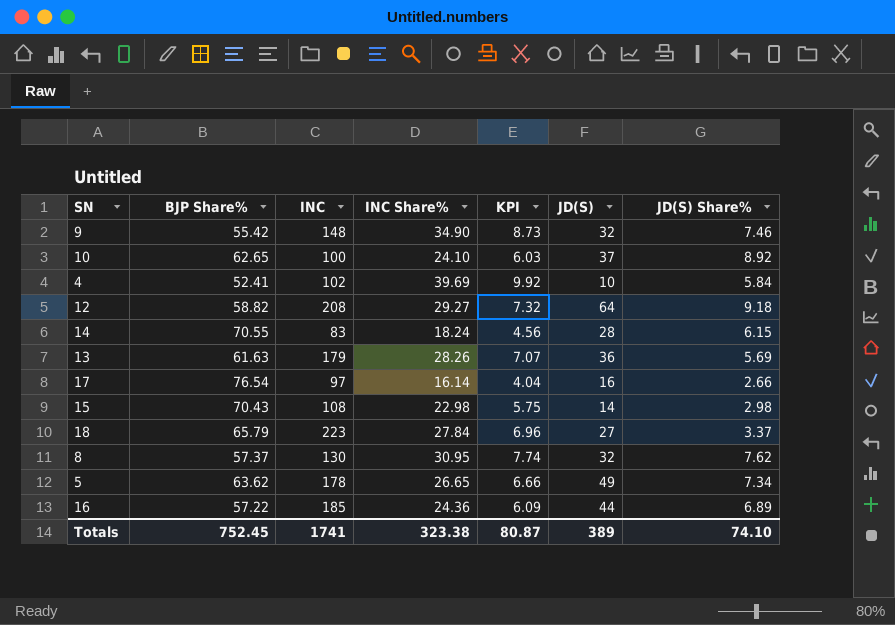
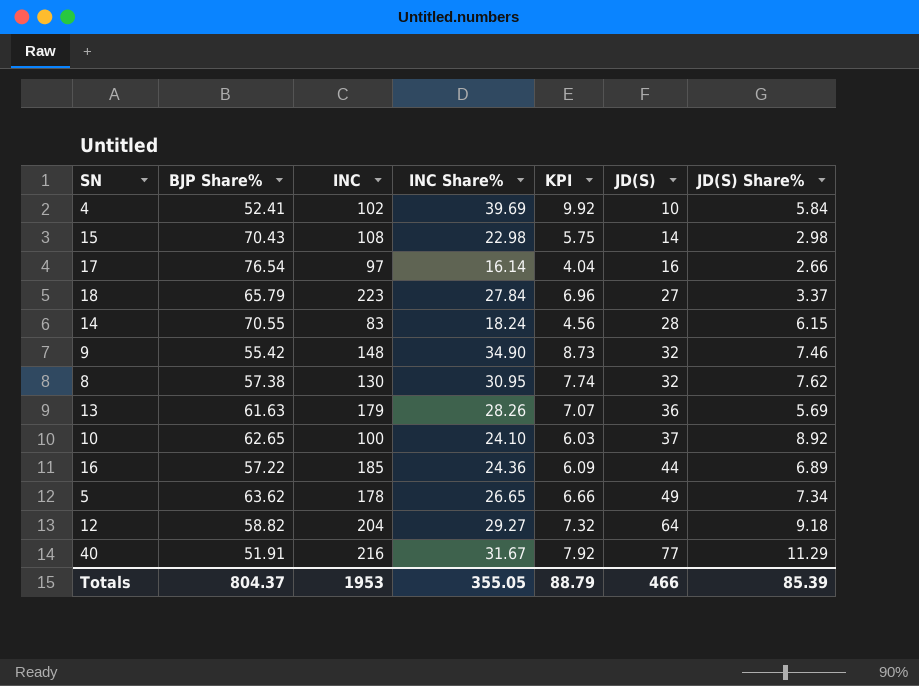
row order: none -> JD(S) ascending
8 | BJP Share%: 57.37 -> 57.38
12 | INC: 208 -> 204
row 40: none -> 51.91 | 216 | 31.67 | 7.92 | 77 | 11.29
Totals | BJP Share%: 752.45 -> 804.37
Totals | INC: 1741 -> 1953
Totals | INC Share%: 323.38 -> 355.05
Totals | KPI: 80.87 -> 88.79
Totals | JD(S): 389 -> 466
Totals | JD(S) Share%: 74.10 -> 85.39

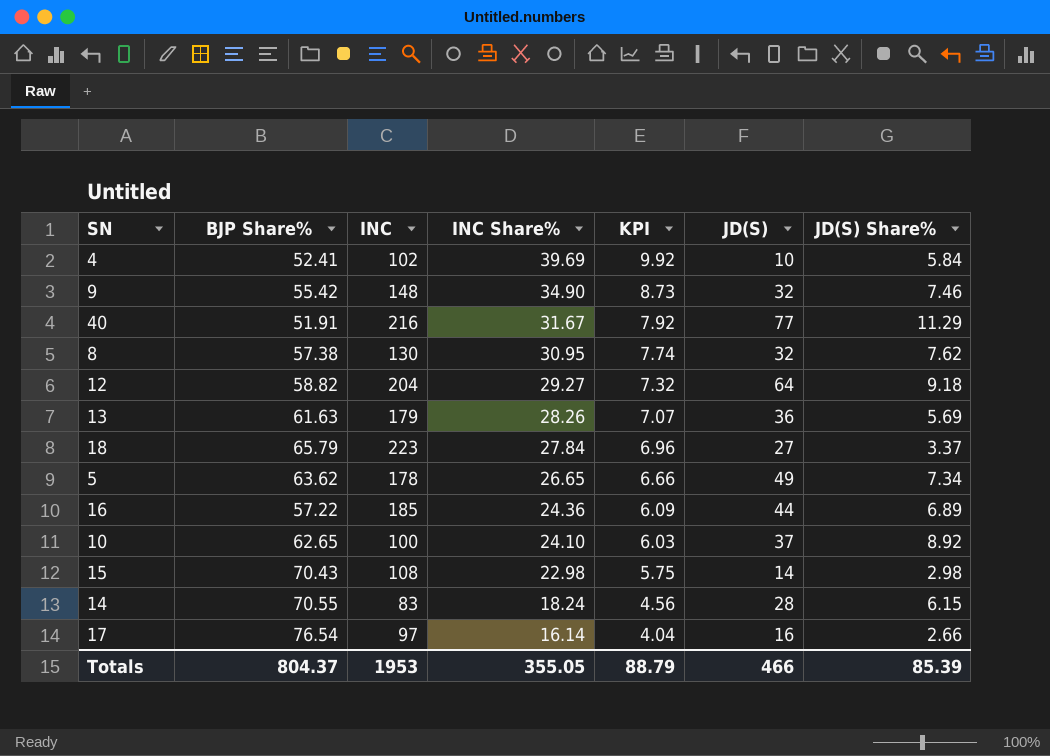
row order: JD(S) ascending -> INC Share% descending

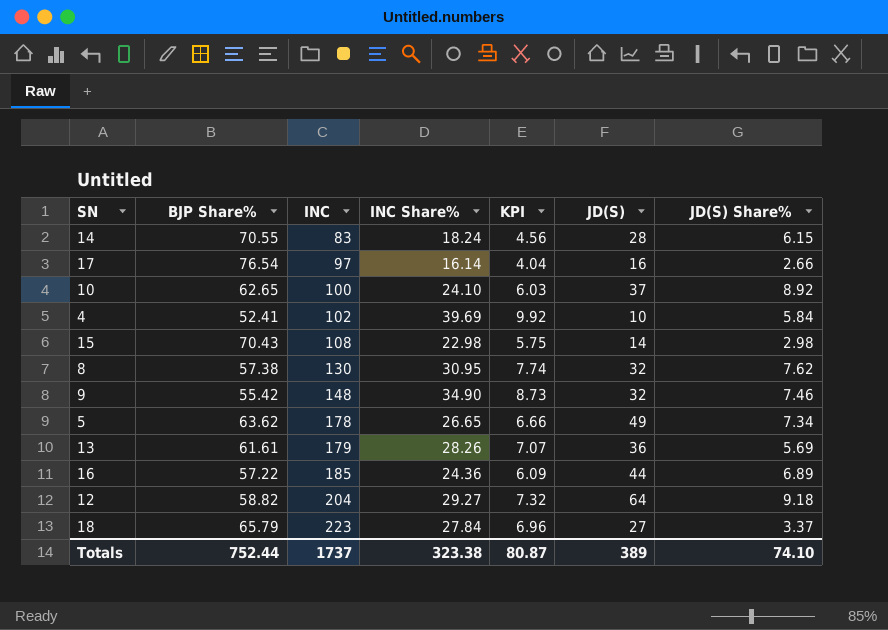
row order: INC Share% descending -> INC ascending
row 40: 51.91 | 216 | 31.67 | 7.92 | 77 | 11.29 -> none
13 | BJP Share%: 61.63 -> 61.61
Totals | BJP Share%: 804.37 -> 752.44
Totals | INC: 1953 -> 1737
Totals | INC Share%: 355.05 -> 323.38
Totals | KPI: 88.79 -> 80.87
Totals | JD(S): 466 -> 389
Totals | JD(S) Share%: 85.39 -> 74.10

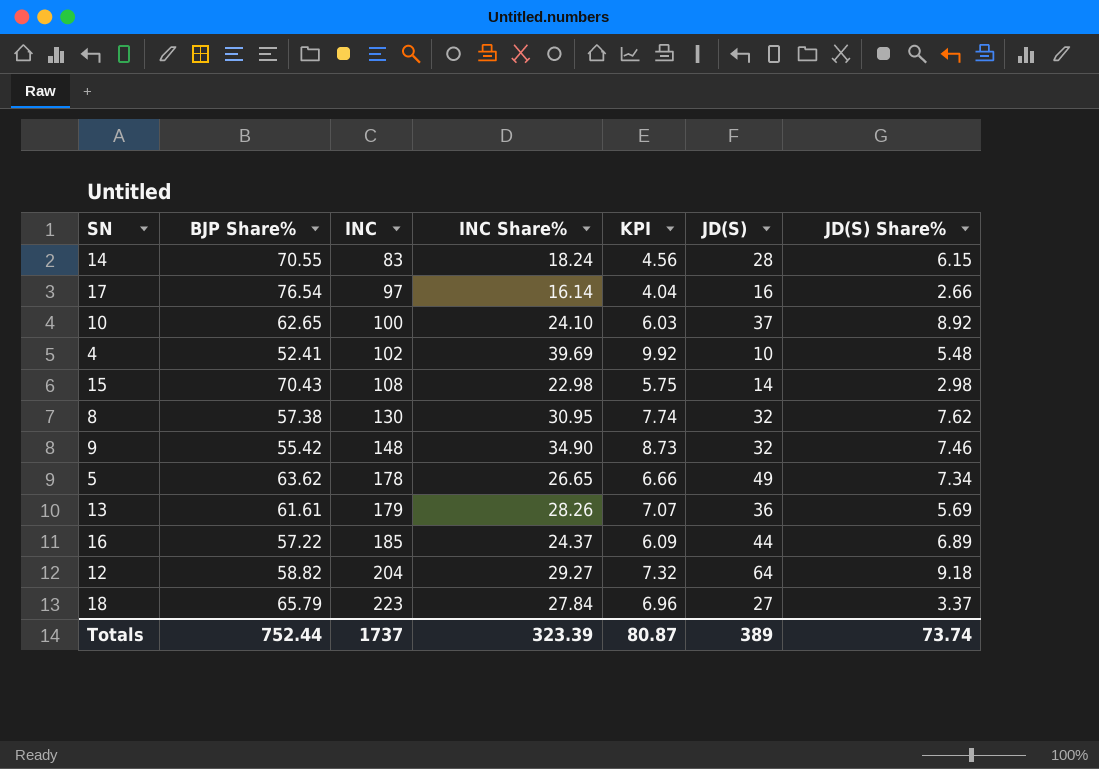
4 | JD(S) Share%: 5.84 -> 5.48
16 | INC Share%: 24.36 -> 24.37
Totals | INC Share%: 323.38 -> 323.39
Totals | JD(S) Share%: 74.10 -> 73.74

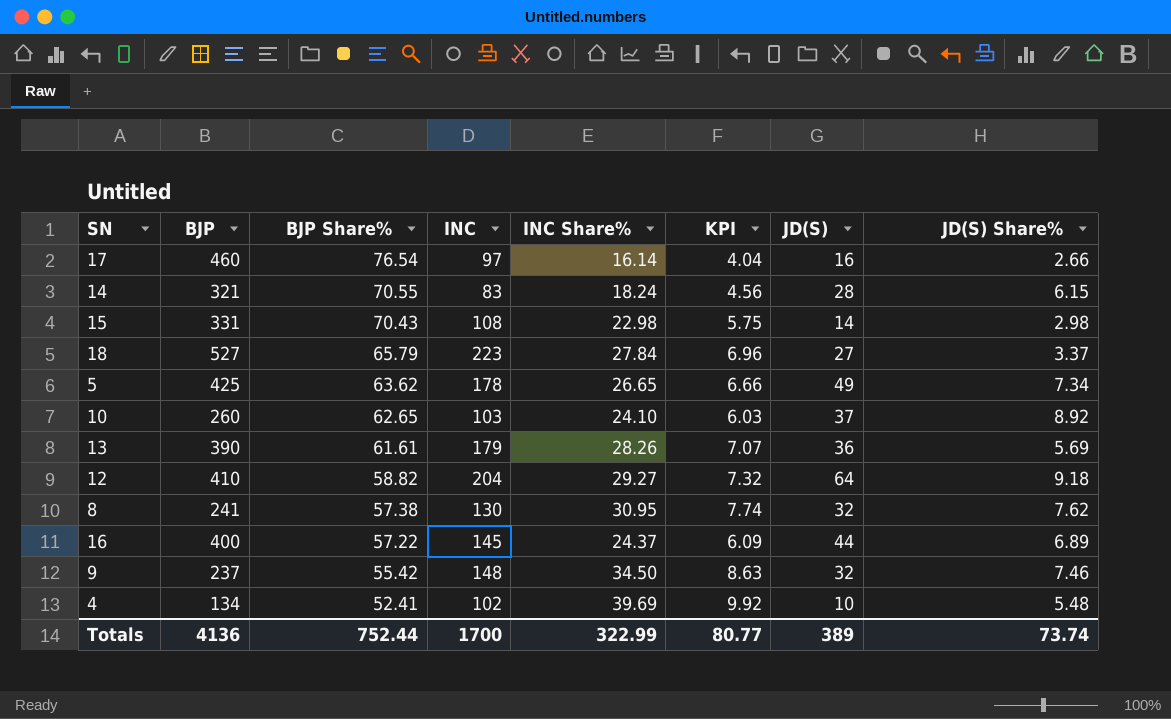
row order: INC ascending -> BJP Share% descending
column BJP | position: none -> 2
10 | INC: 100 -> 103
16 | INC: 185 -> 145
9 | INC Share%: 34.90 -> 34.50
9 | KPI: 8.73 -> 8.63
Totals | INC: 1737 -> 1700
Totals | INC Share%: 323.39 -> 322.99
Totals | KPI: 80.87 -> 80.77

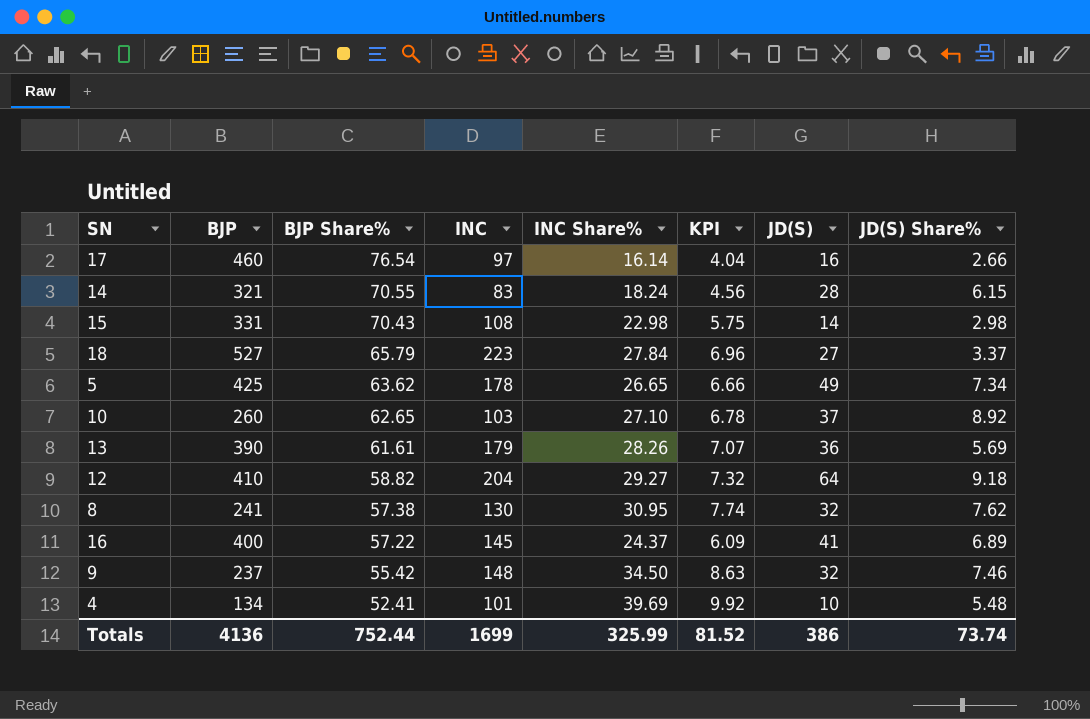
10 | INC Share%: 24.10 -> 27.10
10 | KPI: 6.03 -> 6.78
16 | JD(S): 44 -> 41
4 | INC: 102 -> 101
Totals | INC: 1700 -> 1699
Totals | INC Share%: 322.99 -> 325.99
Totals | KPI: 80.77 -> 81.52
Totals | JD(S): 389 -> 386

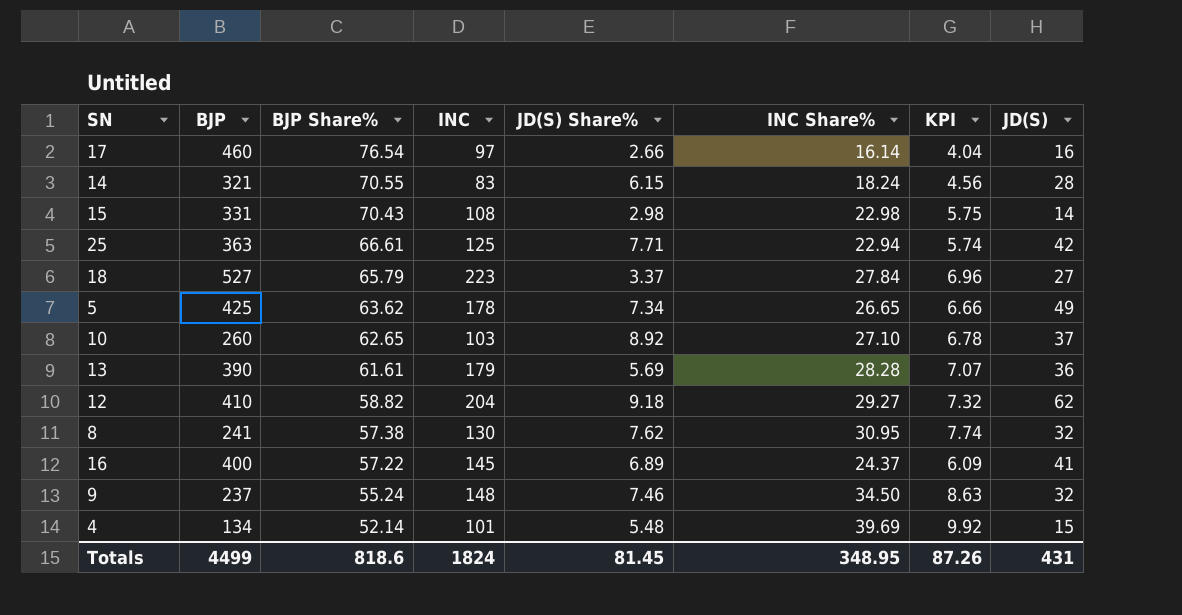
column JD(S) Share% | position: 8 -> 5
row 25: none -> 363 | 66.61 | 125 | 7.71 | 22.94 | 5.74 | 42
13 | INC Share%: 28.26 -> 28.28
12 | JD(S): 64 -> 62
9 | BJP Share%: 55.42 -> 55.24
4 | BJP Share%: 52.41 -> 52.14
4 | JD(S): 10 -> 15
Totals | BJP: 4136 -> 4499
Totals | BJP Share%: 752.44 -> 818.6
Totals | INC: 1699 -> 1824
Totals | JD(S) Share%: 73.74 -> 81.45
Totals | INC Share%: 325.99 -> 348.95
Totals | KPI: 81.52 -> 87.26
Totals | JD(S): 386 -> 431

